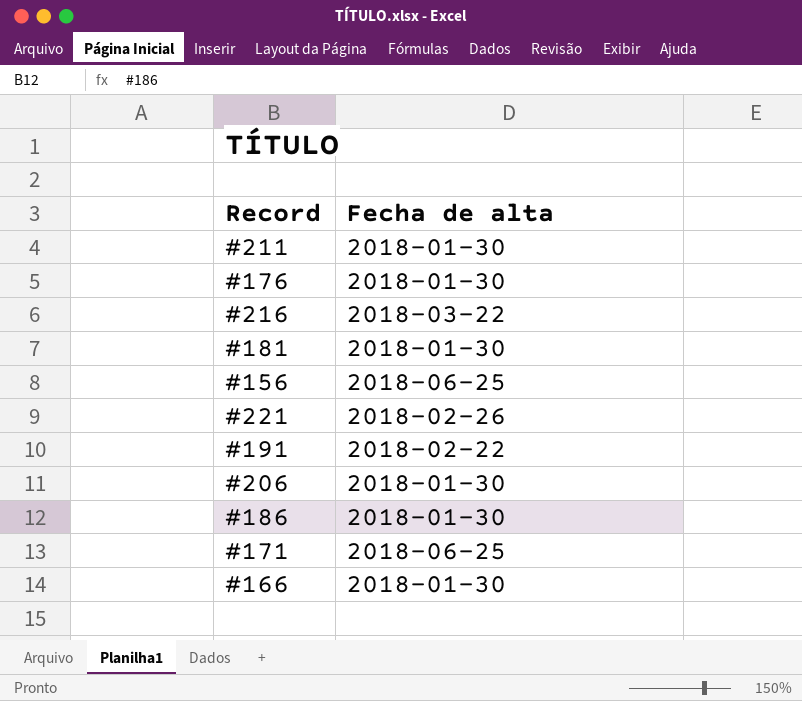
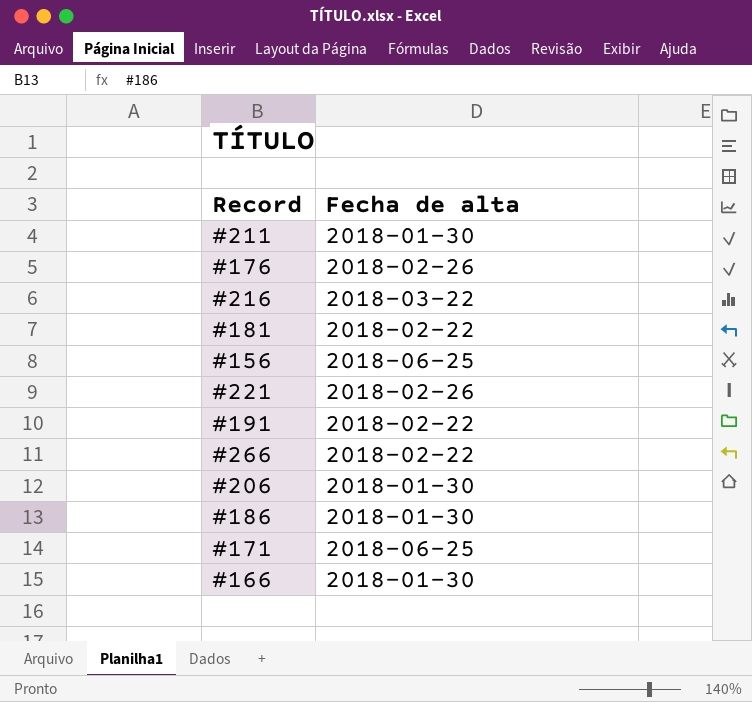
#176 | Fecha de alta: 2018-01-30 -> 2018-02-26
#181 | Fecha de alta: 2018-01-30 -> 2018-02-22
row #266: none -> 2018-02-22

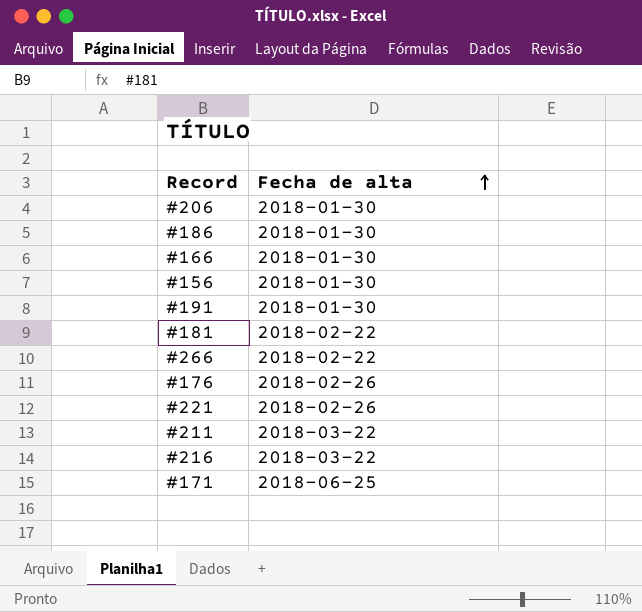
row order: none -> Fecha de alta ascending
#156 | Fecha de alta: 2018-06-25 -> 2018-01-30
#191 | Fecha de alta: 2018-02-22 -> 2018-01-30
#211 | Fecha de alta: 2018-01-30 -> 2018-03-22

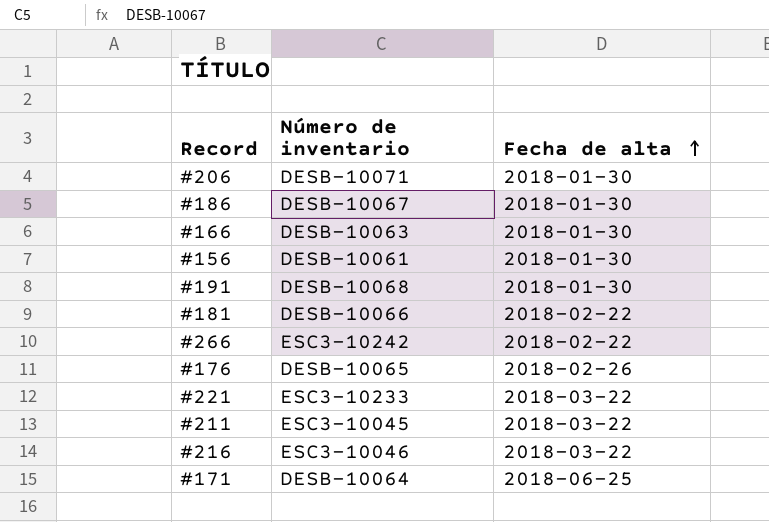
column Número de inventario | position: none -> 2
#221 | Fecha de alta: 2018-02-26 -> 2018-03-22

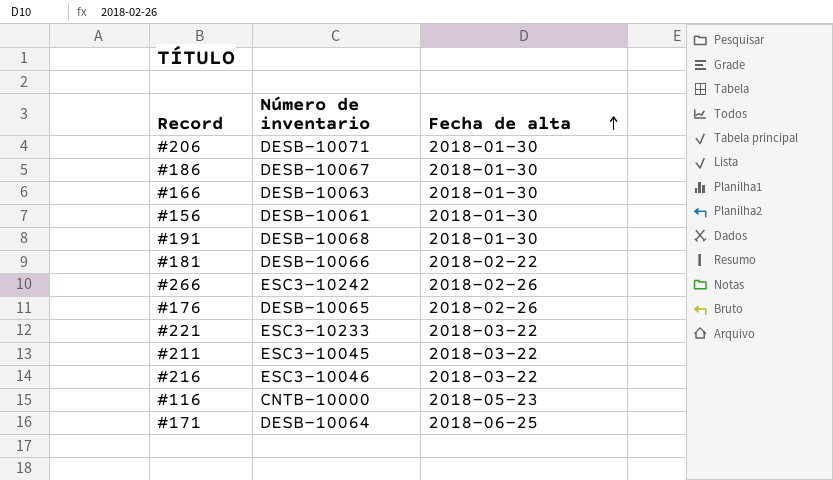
#266 | Fecha de alta: 2018-02-22 -> 2018-02-26
row #116: none -> CNTB-10000 | 2018-05-23

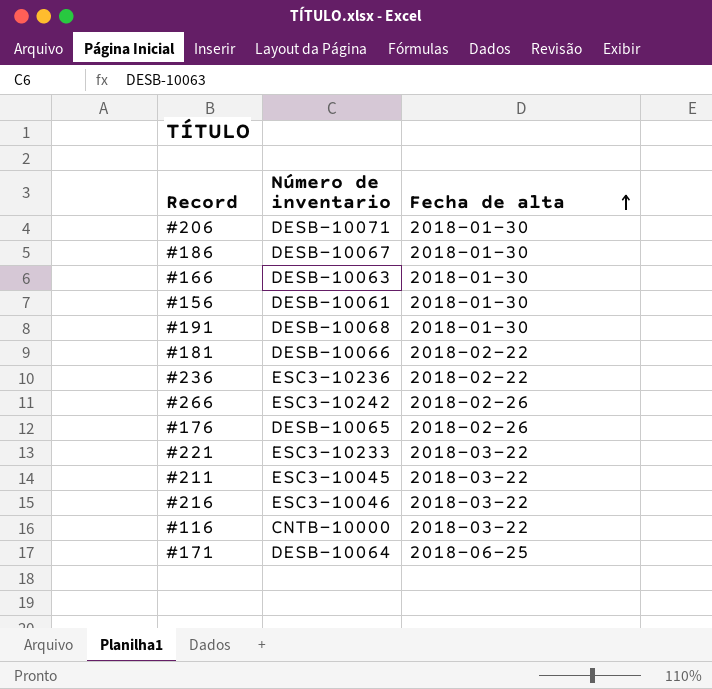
row #236: none -> ESC3-10236 | 2018-02-22
#116 | Fecha de alta: 2018-05-23 -> 2018-03-22

